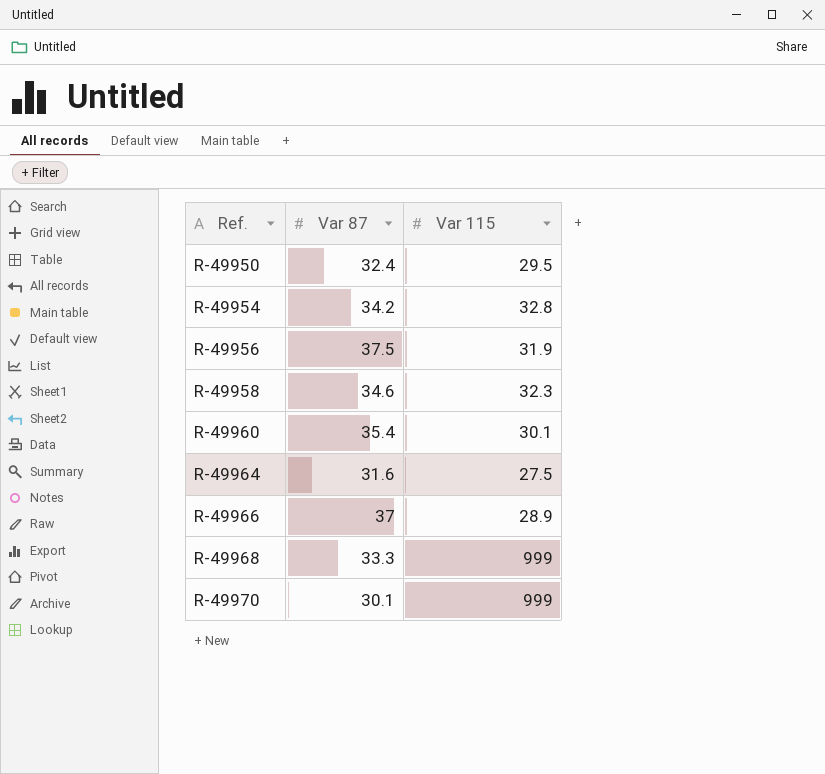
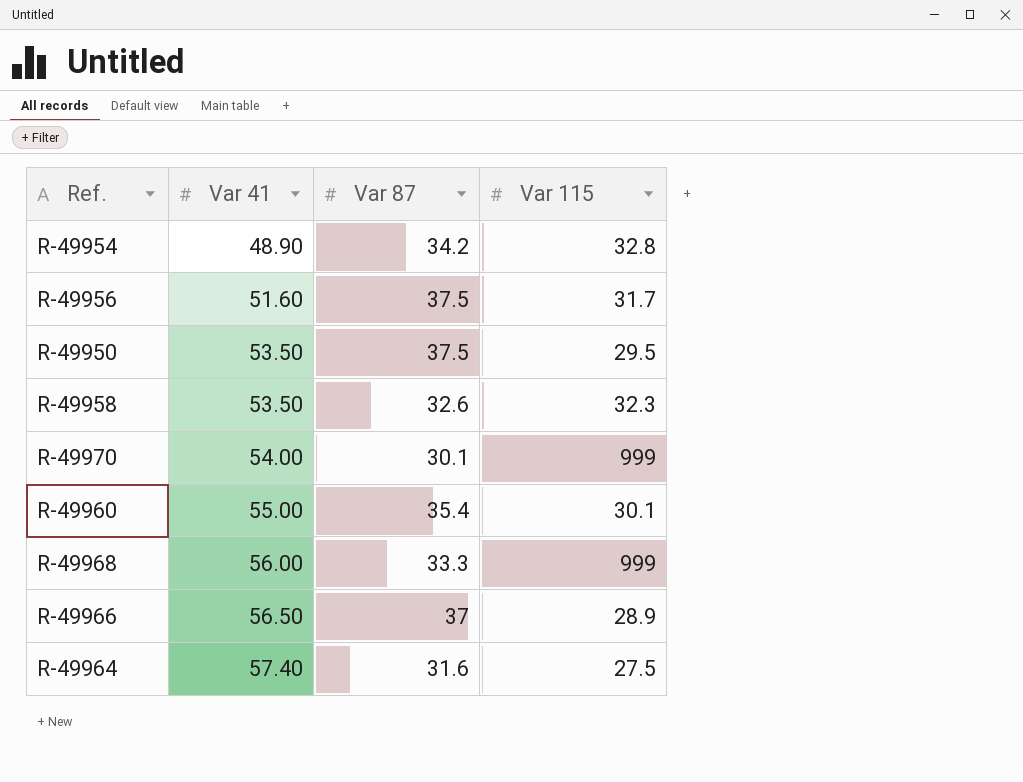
row order: Ref. ascending -> Var 41 ascending
column Var 41 | position: none -> 2
R-49956 | Var 115: 31.9 -> 31.7
R-49950 | Var 87: 32.4 -> 37.5
R-49958 | Var 87: 34.6 -> 32.6

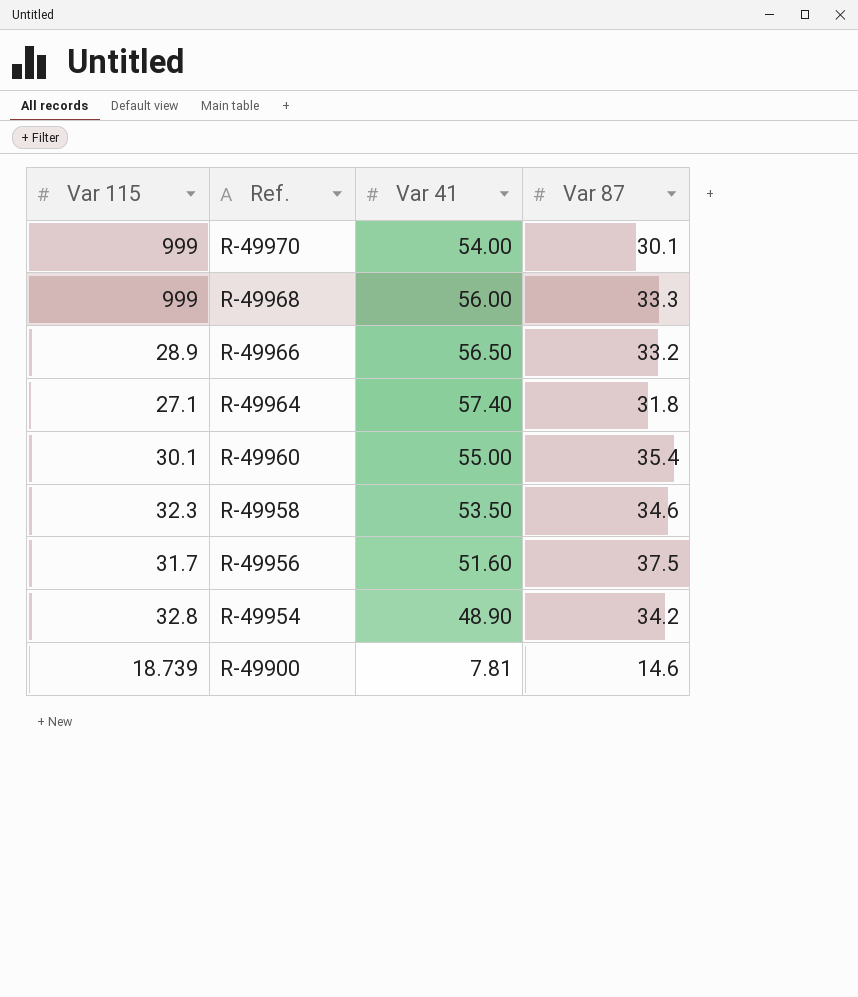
row order: Var 41 ascending -> Ref. descending
column Var 115 | position: 4 -> 1
row R-49950: 53.50 | 37.5 | 29.5 -> none
R-49966 | Var 87: 37 -> 33.2
R-49964 | Var 115: 27.5 -> 27.1
R-49964 | Var 87: 31.6 -> 31.8
R-49958 | Var 87: 32.6 -> 34.6
row R-49900: none -> 18.739 | 7.81 | 14.6

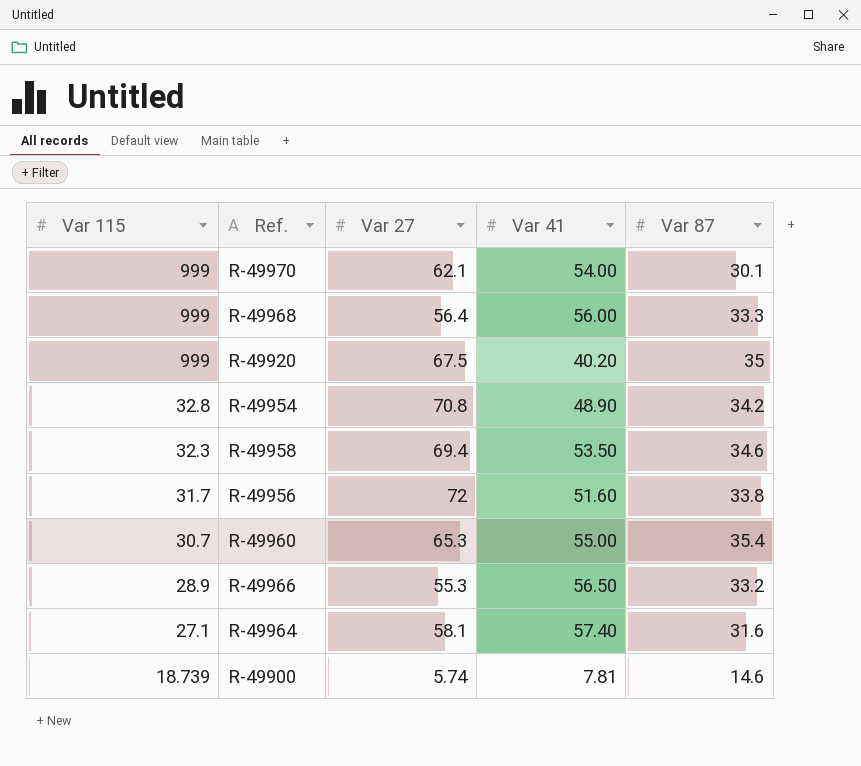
row order: Ref. descending -> Var 115 descending
column Var 27 | position: none -> 3
row R-49920: none -> 999 | 67.5 | 40.20 | 35
R-49956 | Var 87: 37.5 -> 33.8
R-49960 | Var 115: 30.1 -> 30.7
R-49964 | Var 87: 31.8 -> 31.6

